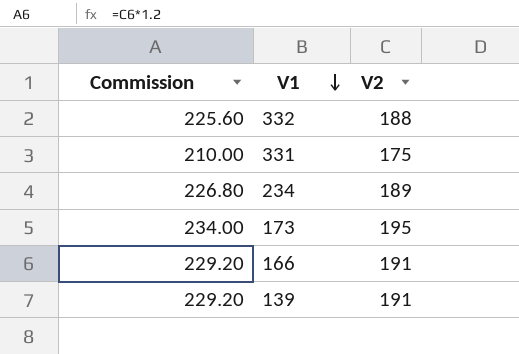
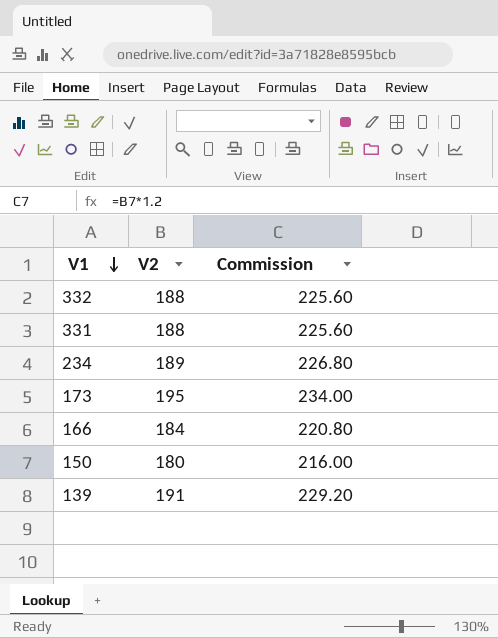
column Commission | position: 1 -> 3
331 | V2: 175 -> 188
331 | Commission: 210.00 -> 225.60
166 | V2: 191 -> 184
166 | Commission: 229.20 -> 220.80
row 150: none -> 180 | 216.00

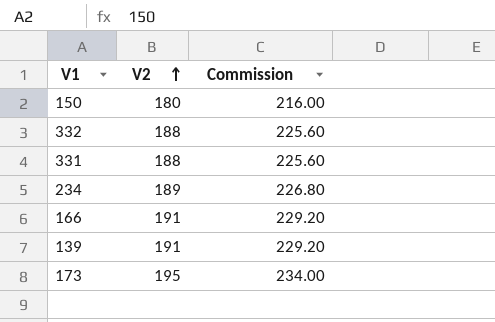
row order: V1 descending -> V2 ascending
166 | V2: 184 -> 191
166 | Commission: 220.80 -> 229.20

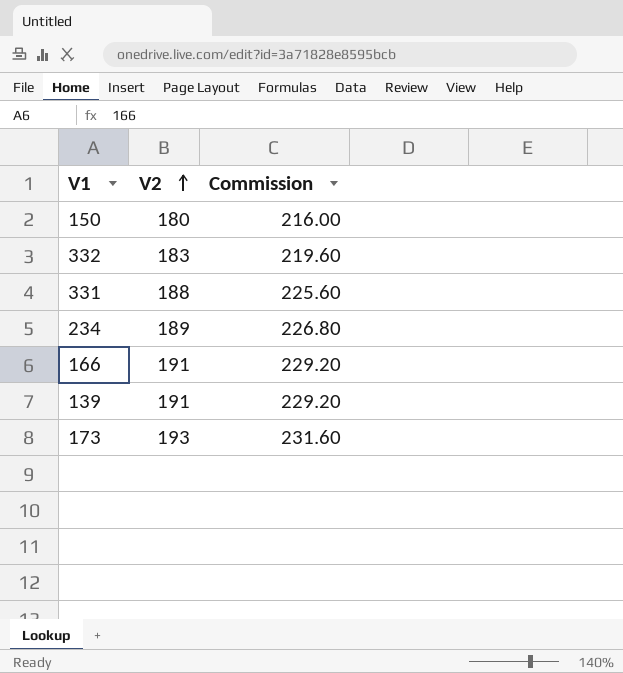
332 | V2: 188 -> 183
332 | Commission: 225.60 -> 219.60
173 | V2: 195 -> 193
173 | Commission: 234.00 -> 231.60

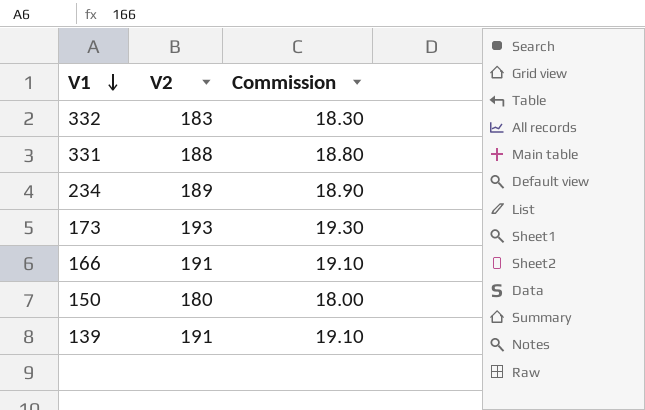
row order: V2 ascending -> V1 descending
column Commission | formula: [V2] * 1.2 -> [V2] * 0.1

